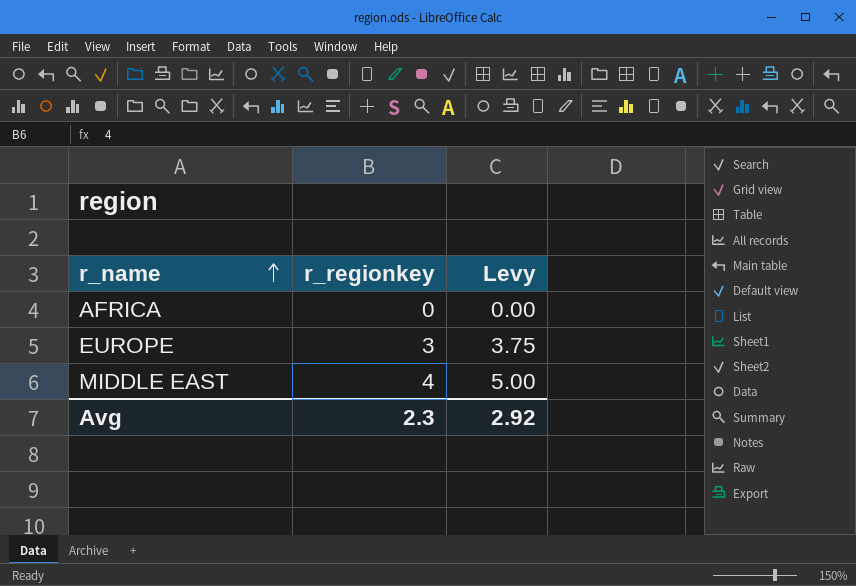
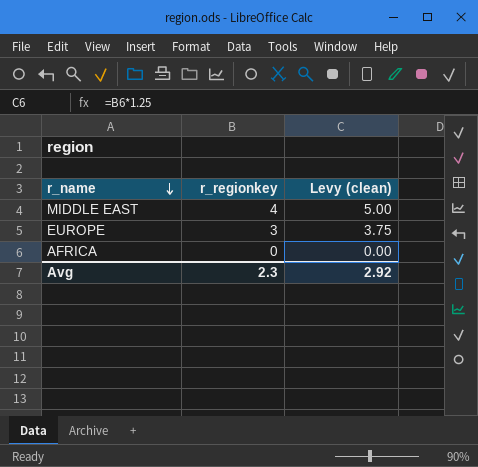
row order: r_name ascending -> r_name descending
column name: Levy -> Levy (clean)

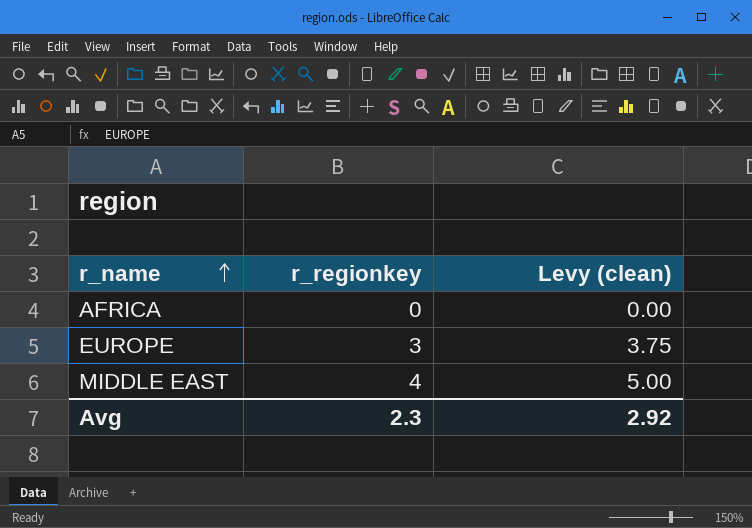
row order: r_name descending -> r_name ascending

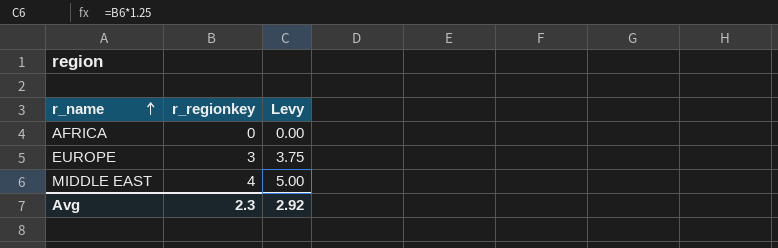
column name: Levy (clean) -> Levy

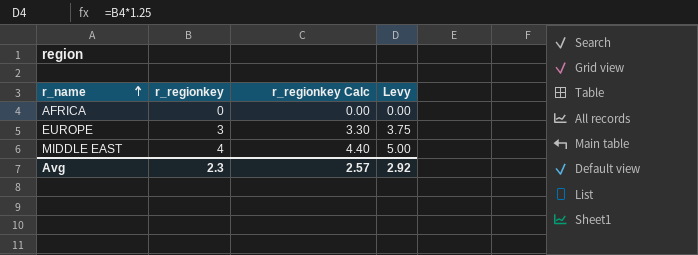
column r_regionkey Calc | formula: none -> [r_regionkey] * 1.1

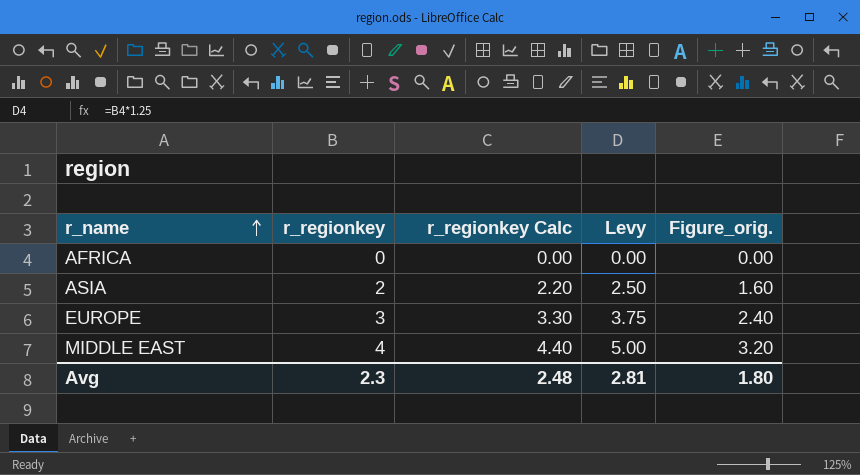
column Figure_orig. | formula: none -> [r_regionkey] * 0.8
row ASIA: none -> 2 | 2.20 | 2.50 | 1.60
Avg | r_regionkey Calc: 2.57 -> 2.48
Avg | Levy: 2.92 -> 2.81

